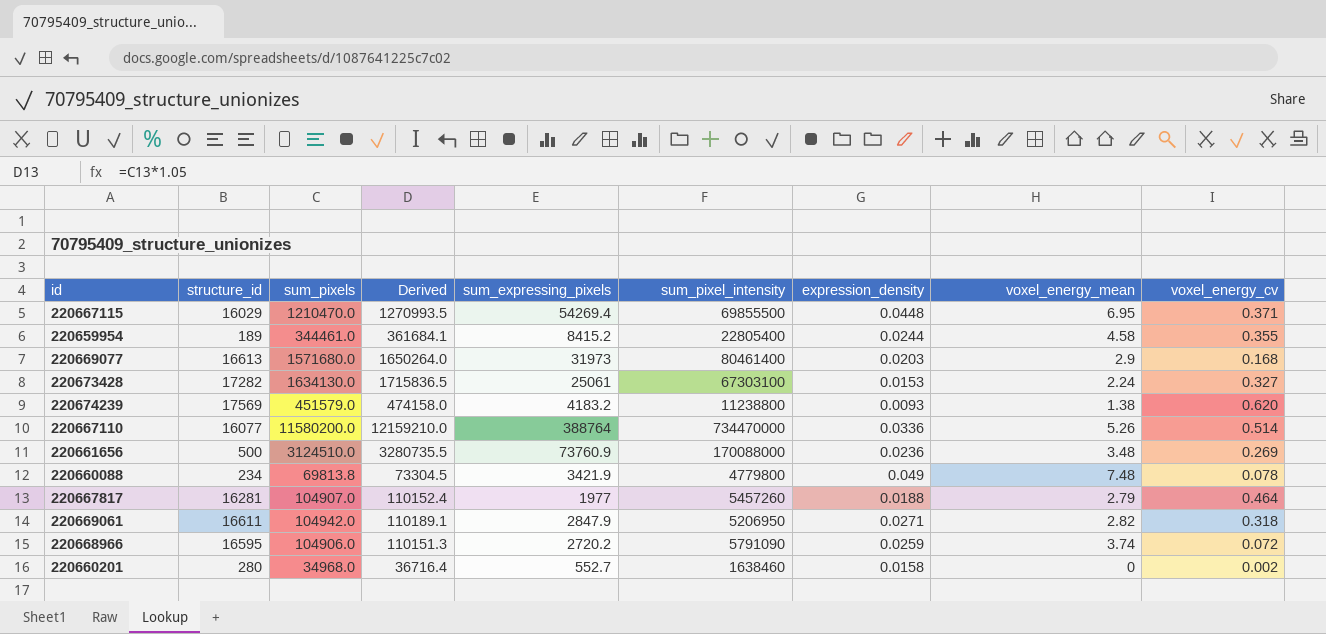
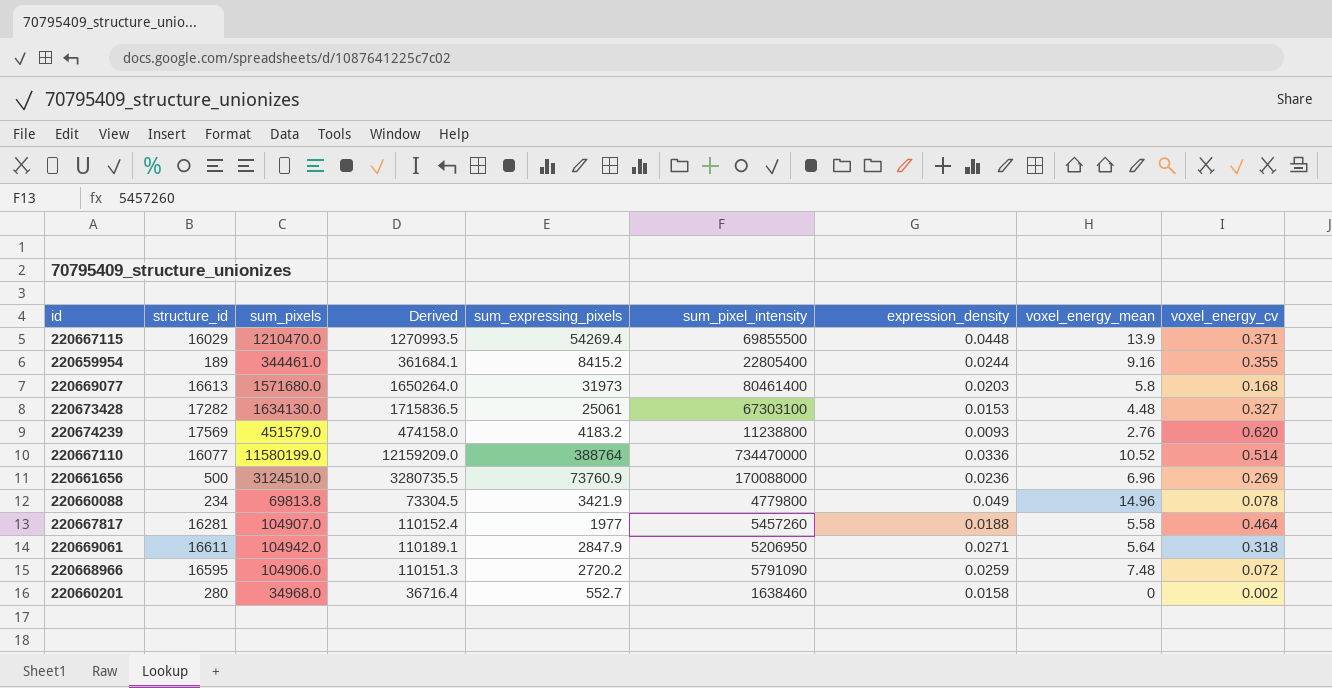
220667115 | voxel_energy_mean: 6.95 -> 13.9
220659954 | voxel_energy_mean: 4.58 -> 9.16
220669077 | voxel_energy_mean: 2.9 -> 5.8
220673428 | voxel_energy_mean: 2.24 -> 4.48
220674239 | voxel_energy_mean: 1.38 -> 2.76
220667110 | sum_pixels: 11580200.0 -> 11580199.0
220667110 | Derived: 12159210.0 -> 12159209.0
220667110 | voxel_energy_mean: 5.26 -> 10.52
220661656 | voxel_energy_mean: 3.48 -> 6.96
220660088 | voxel_energy_mean: 7.48 -> 14.96
220667817 | voxel_energy_mean: 2.79 -> 5.58
220669061 | voxel_energy_mean: 2.82 -> 5.64
220668966 | voxel_energy_mean: 3.74 -> 7.48

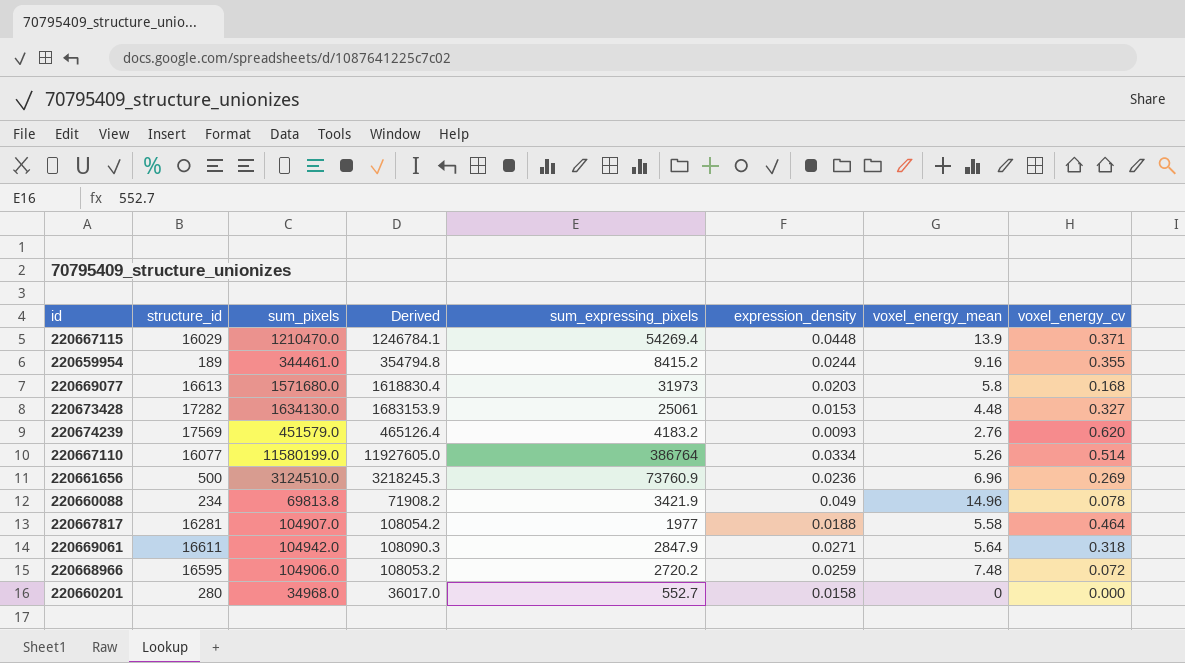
column sum_pixel_intensity | position: 6 -> none
column Derived | formula: [sum_pixels] * 1.05 -> [sum_pixels] * 1.03
220667110 | sum_expressing_pixels: 388764 -> 386764
220667110 | expression_density: 0.0336 -> 0.0334
220667110 | voxel_energy_mean: 10.52 -> 5.26
220660201 | voxel_energy_cv: 0.002 -> 0.000

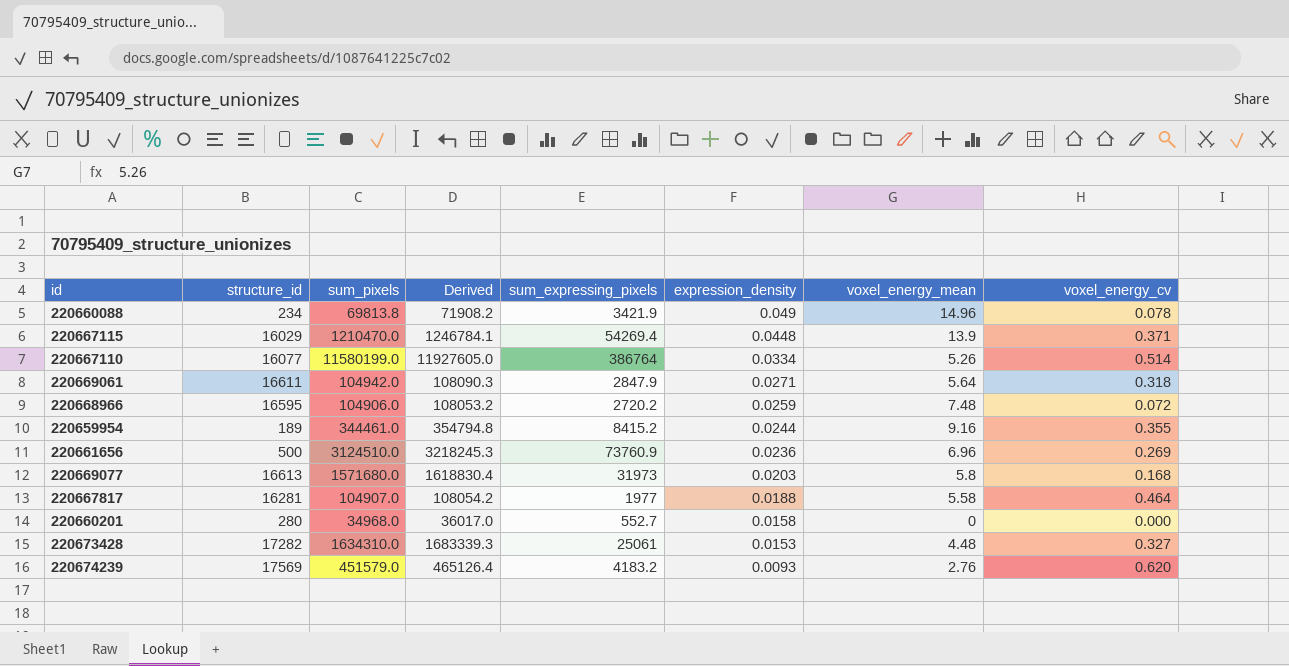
row order: none -> expression_density descending
220673428 | sum_pixels: 1634130.0 -> 1634310.0
220673428 | Derived: 1683153.9 -> 1683339.3

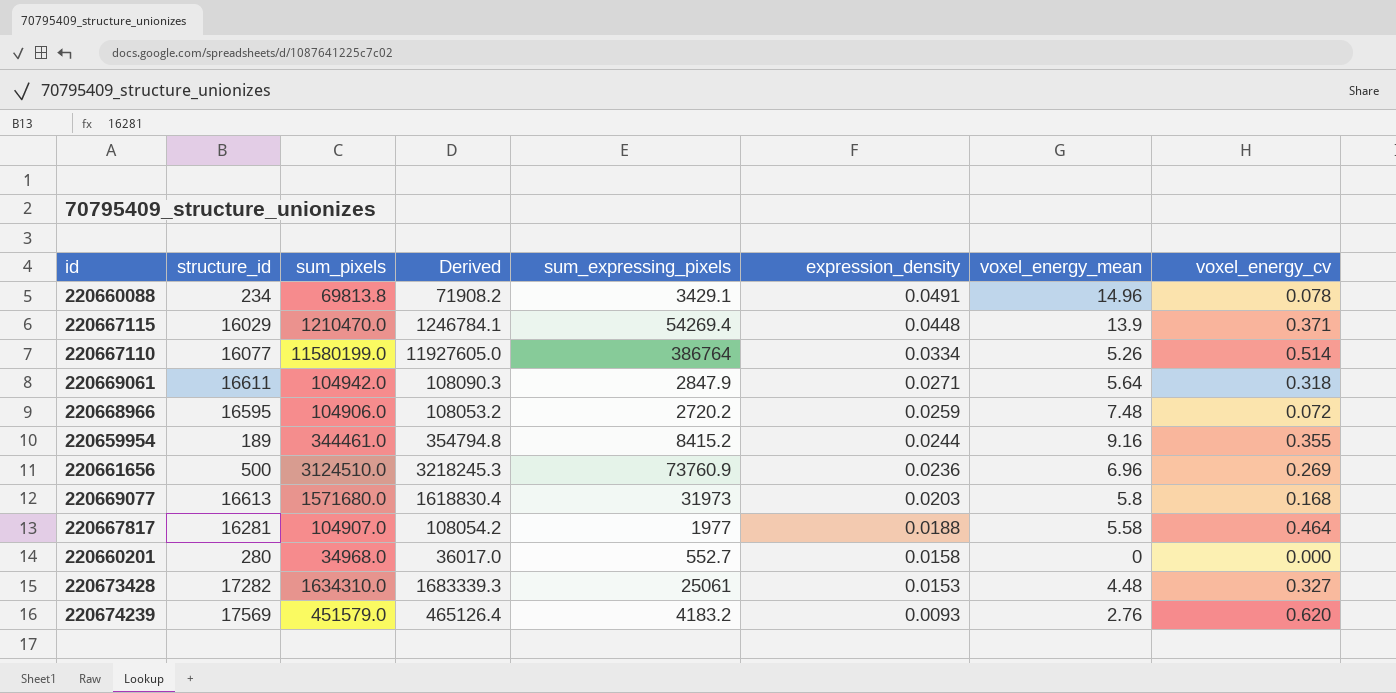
220660088 | sum_expressing_pixels: 3421.9 -> 3429.1
220660088 | expression_density: 0.049 -> 0.0491

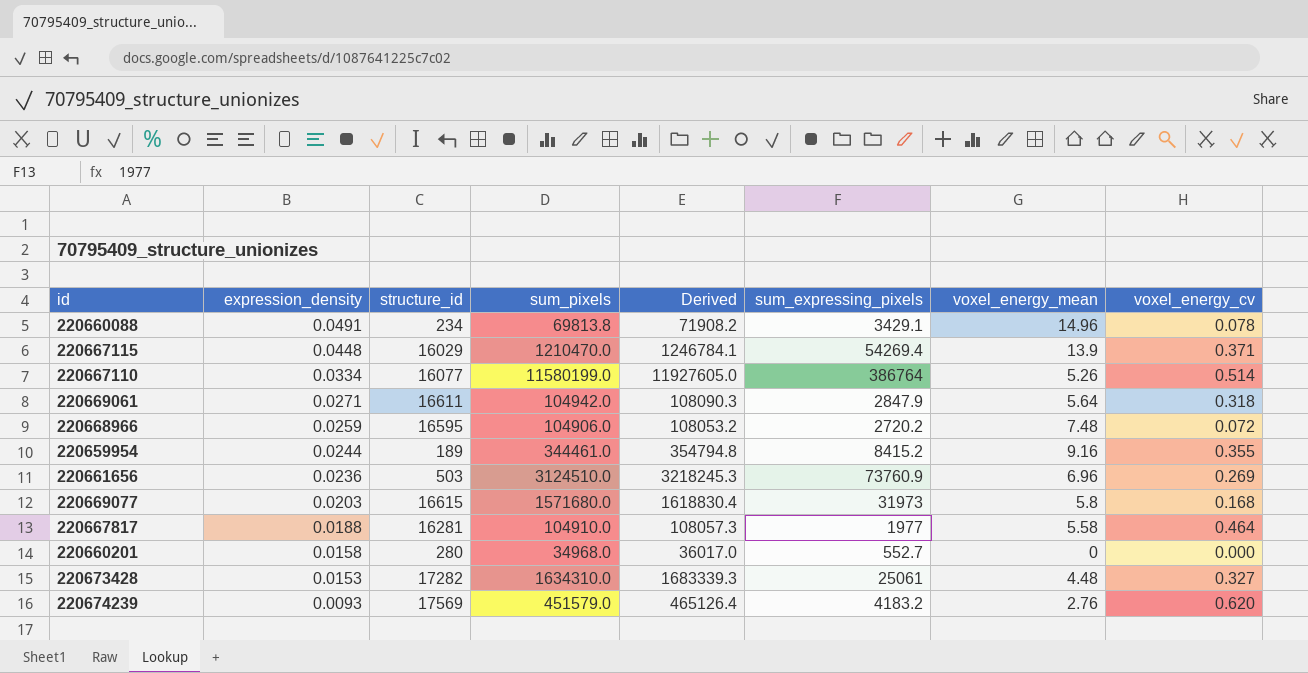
column expression_density | position: 6 -> 2
220661656 | structure_id: 500 -> 503
220669077 | structure_id: 16613 -> 16615
220667817 | sum_pixels: 104907.0 -> 104910.0
220667817 | Derived: 108054.2 -> 108057.3

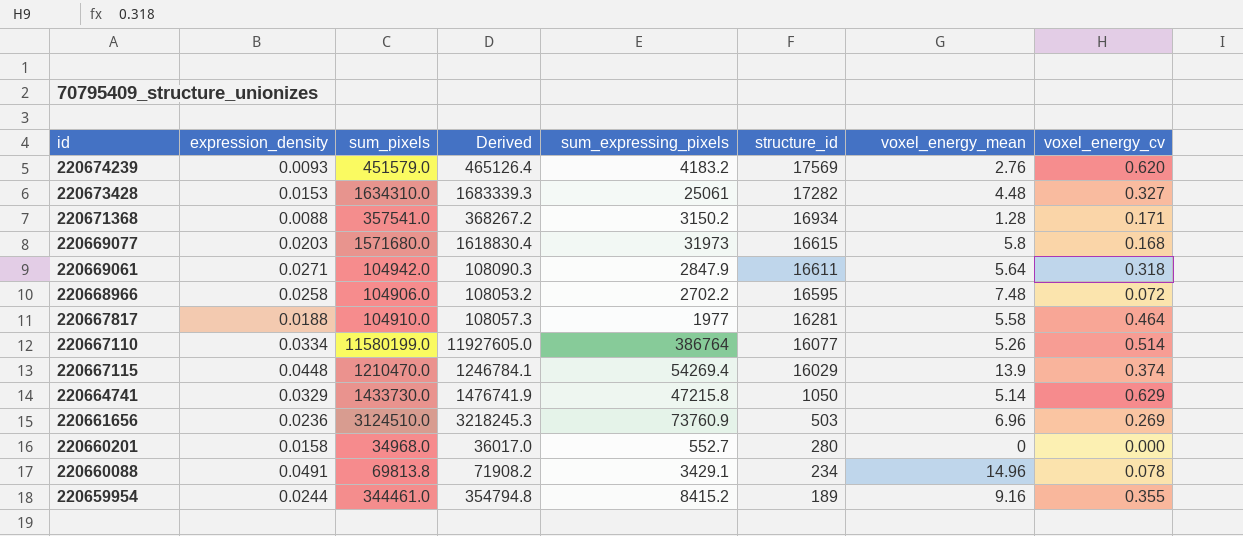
row order: expression_density descending -> structure_id descending
column structure_id | position: 3 -> 6
row 220671368: none -> 0.0088 | 357541.0 | 368267.2 | 3150.2 | 16934 | 1.28 | 0.171
220668966 | expression_density: 0.0259 -> 0.0258
220668966 | sum_expressing_pixels: 2720.2 -> 2702.2
220667115 | voxel_energy_cv: 0.371 -> 0.374
row 220664741: none -> 0.0329 | 1433730.0 | 1476741.9 | 47215.8 | 1050 | 5.14 | 0.629

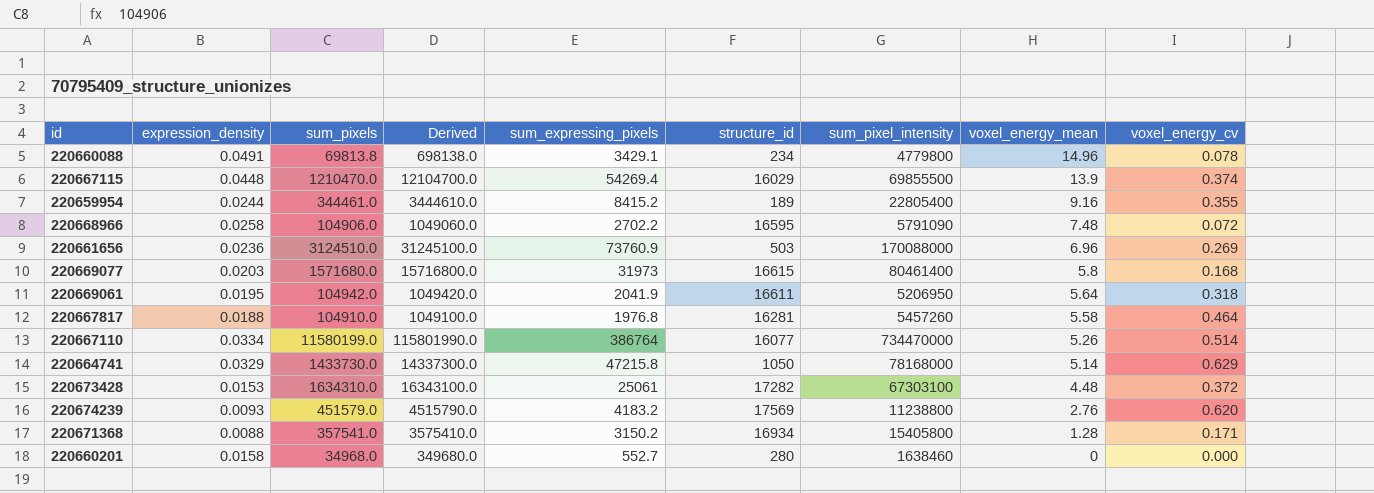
row order: structure_id descending -> voxel_energy_mean descending
column Derived | formula: [sum_pixels] * 1.03 -> [sum_pixels] * 10
column sum_pixel_intensity | position: none -> 7
220669061 | expression_density: 0.0271 -> 0.0195
220669061 | sum_expressing_pixels: 2847.9 -> 2041.9
220667817 | sum_expressing_pixels: 1977 -> 1976.8
220673428 | voxel_energy_cv: 0.327 -> 0.372

